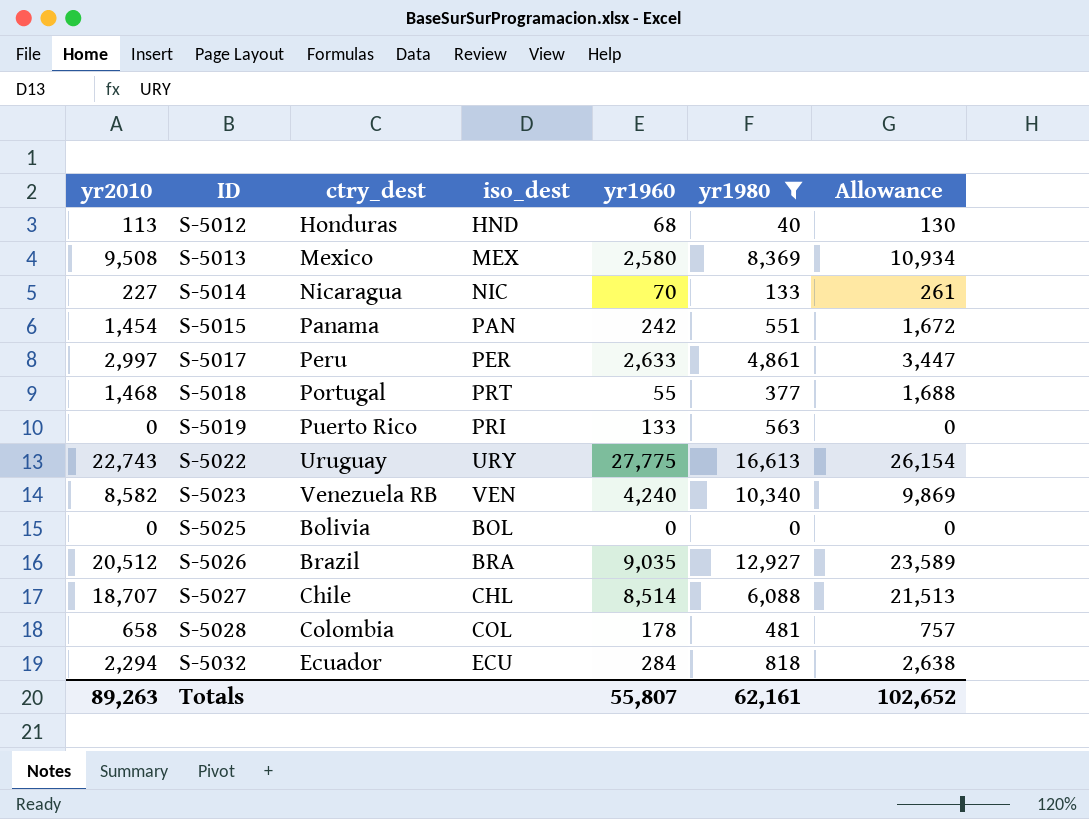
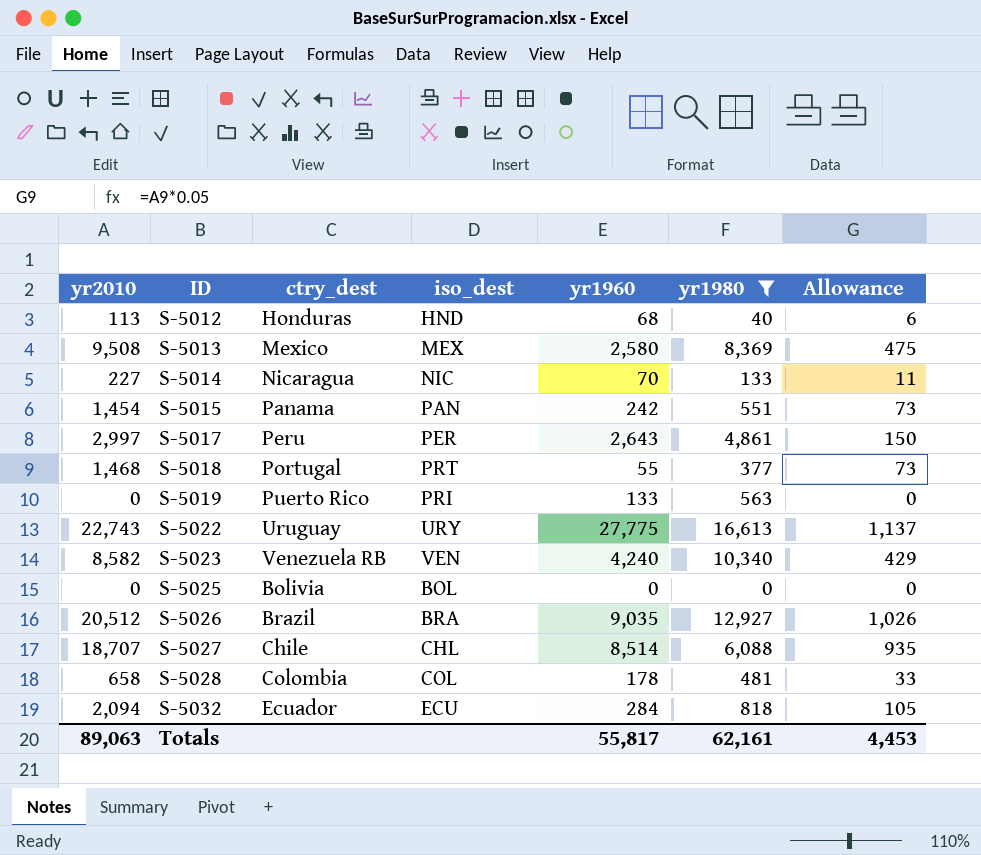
column Allowance | formula: [yr2010] * 1.15 -> [yr2010] * 0.05
S-5017 | yr1960: 2,633 -> 2,643
S-5032 | yr2010: 2,294 -> 2,094
Totals | yr2010: 89,263 -> 89,063
Totals | yr1960: 55,807 -> 55,817
Totals | Allowance: 102,652 -> 4,453

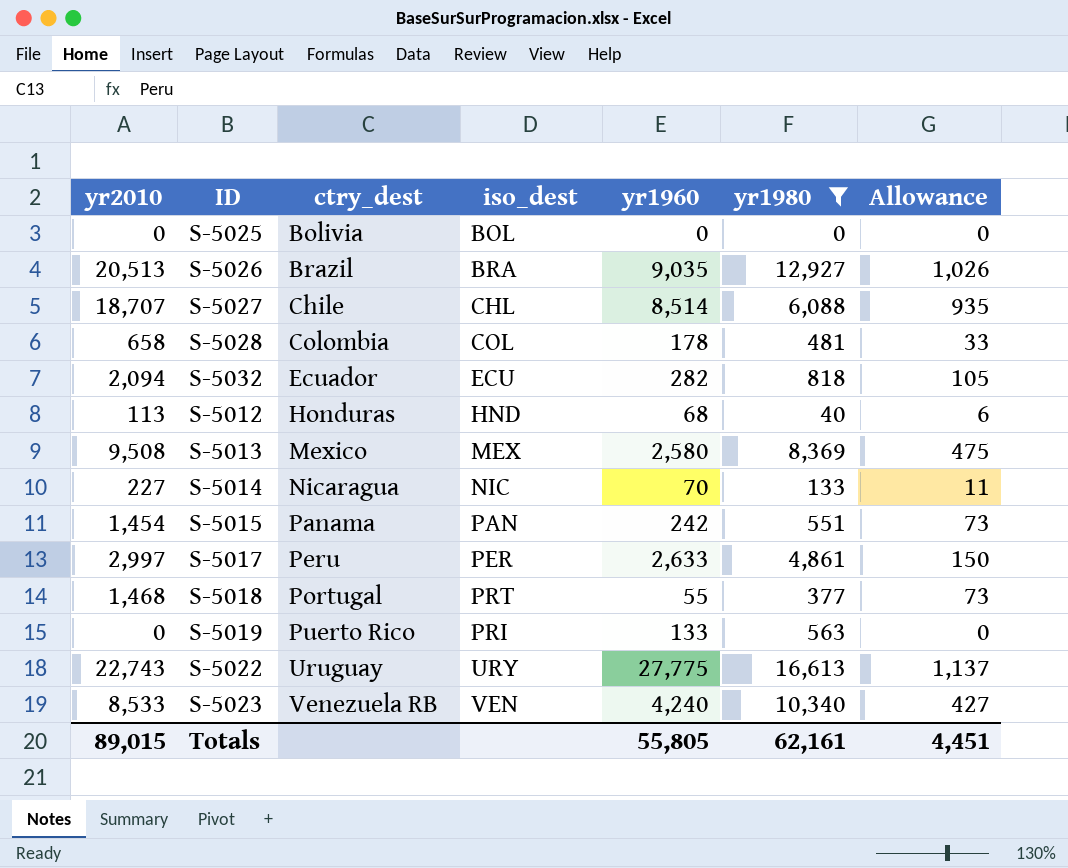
row order: ID ascending -> ctry_dest ascending
S-5026 | yr2010: 20,512 -> 20,513
S-5032 | yr1960: 284 -> 282
S-5017 | yr1960: 2,643 -> 2,633
S-5023 | yr2010: 8,582 -> 8,533
S-5023 | Allowance: 429 -> 427
Totals | yr2010: 89,063 -> 89,015
Totals | yr1960: 55,817 -> 55,805
Totals | Allowance: 4,453 -> 4,451

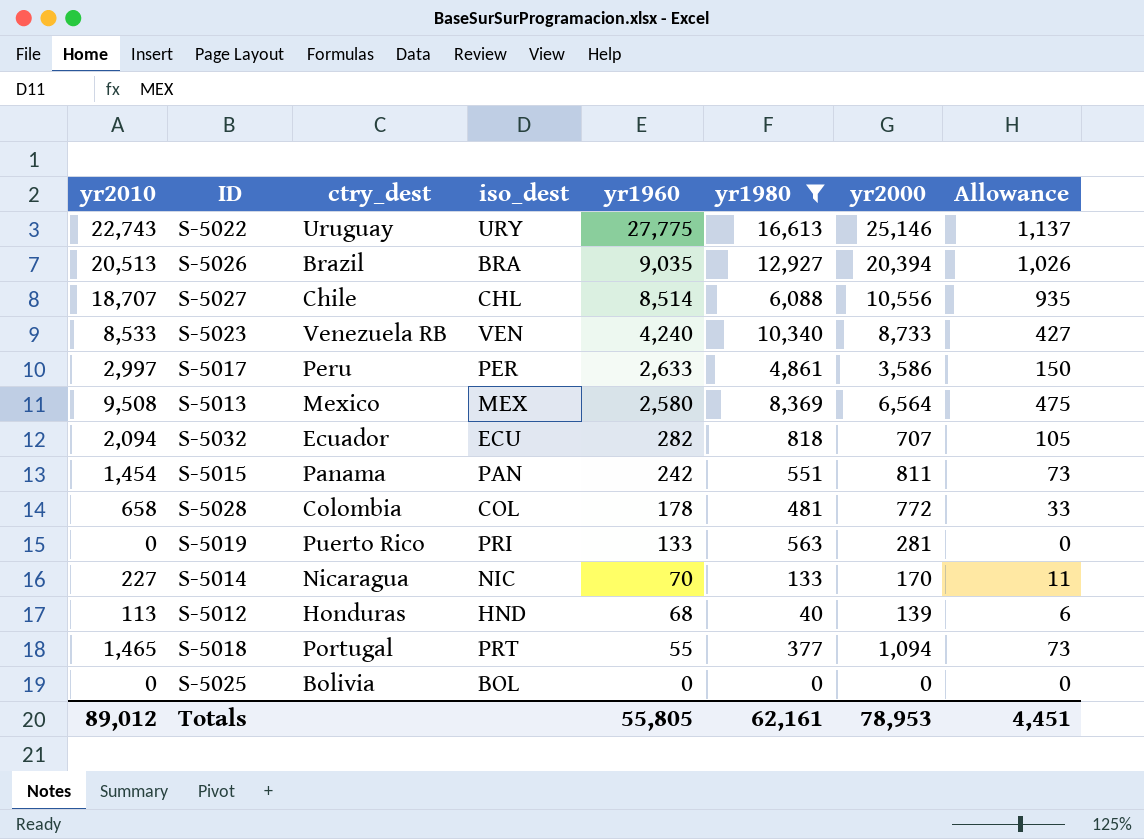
row order: ctry_dest ascending -> yr1960 descending
column yr2000 | position: none -> 7
S-5018 | yr2010: 1,468 -> 1,465
Totals | yr2010: 89,015 -> 89,012

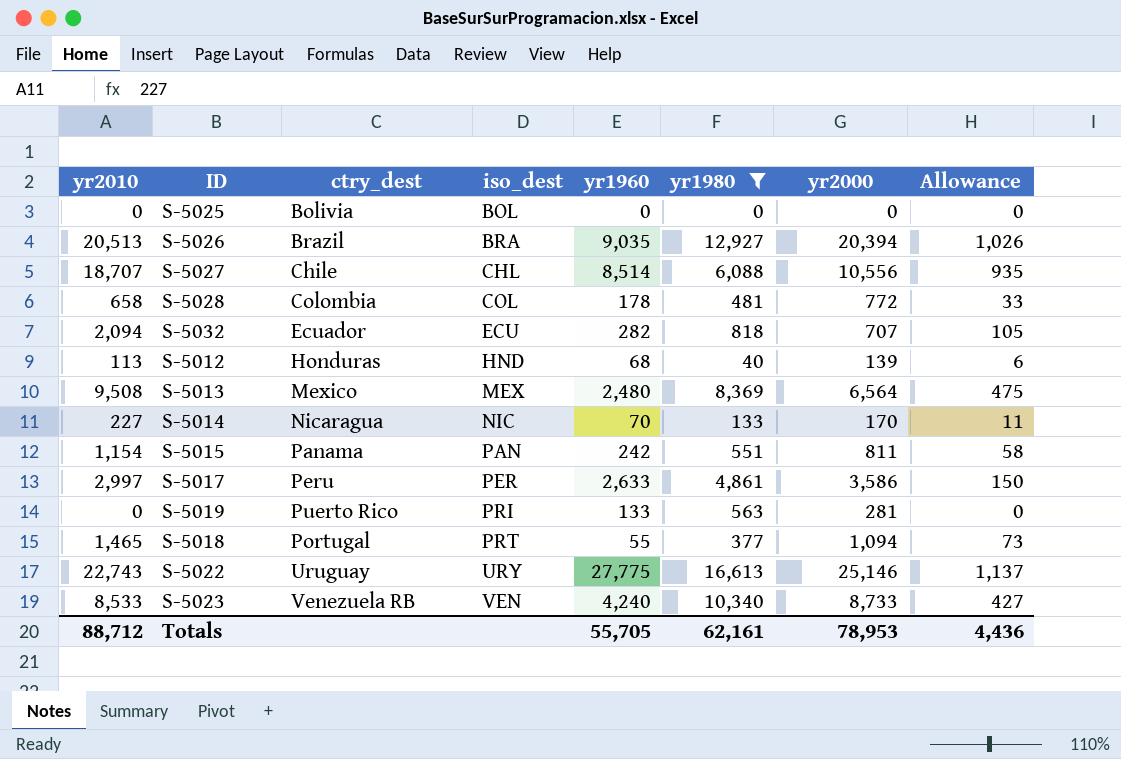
row order: yr1960 descending -> iso_dest ascending
S-5013 | yr1960: 2,580 -> 2,480
S-5015 | yr2010: 1,454 -> 1,154
S-5015 | Allowance: 73 -> 58
Totals | yr2010: 89,012 -> 88,712
Totals | yr1960: 55,805 -> 55,705
Totals | Allowance: 4,451 -> 4,436

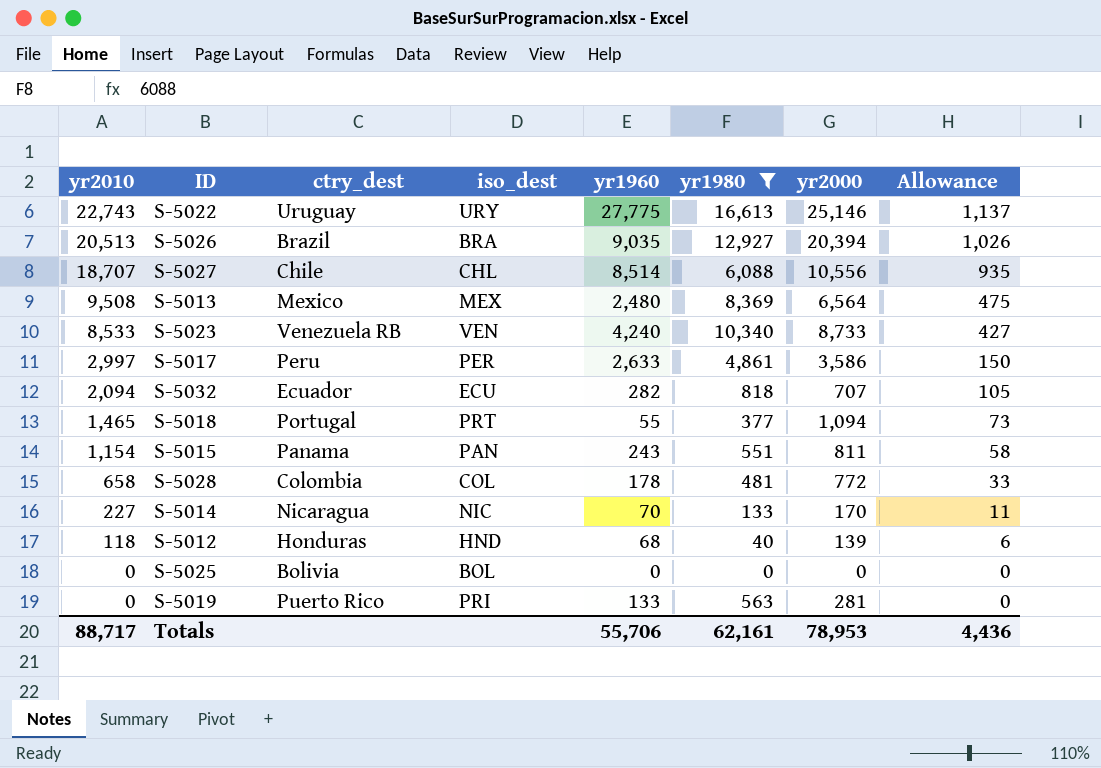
row order: iso_dest ascending -> yr2010 descending
S-5015 | yr1960: 242 -> 243
S-5012 | yr2010: 113 -> 118
Totals | yr2010: 88,712 -> 88,717
Totals | yr1960: 55,705 -> 55,706

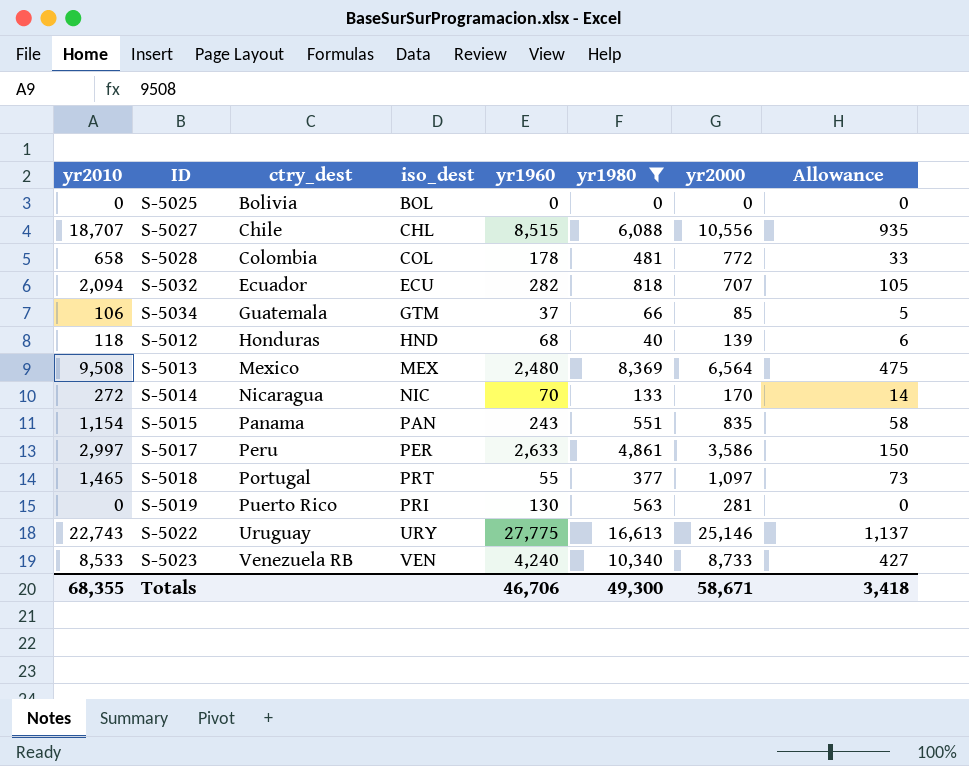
row order: yr2010 descending -> ctry_dest ascending
row S-5026: 20,513 | Brazil | BRA | 9,035 | 12,927 | 20,394 | 1,026 -> none
S-5027 | yr1960: 8,514 -> 8,515
row S-5034: none -> 106 | Guatemala | GTM | 37 | 66 | 85 | 5
S-5014 | yr2010: 227 -> 272
S-5014 | Allowance: 11 -> 14
S-5015 | yr2000: 811 -> 835
S-5018 | yr2000: 1,094 -> 1,097
S-5019 | yr1960: 133 -> 130
Totals | yr2010: 88,717 -> 68,355
Totals | yr1960: 55,706 -> 46,706
Totals | yr1980: 62,161 -> 49,300
Totals | yr2000: 78,953 -> 58,671
Totals | Allowance: 4,436 -> 3,418

